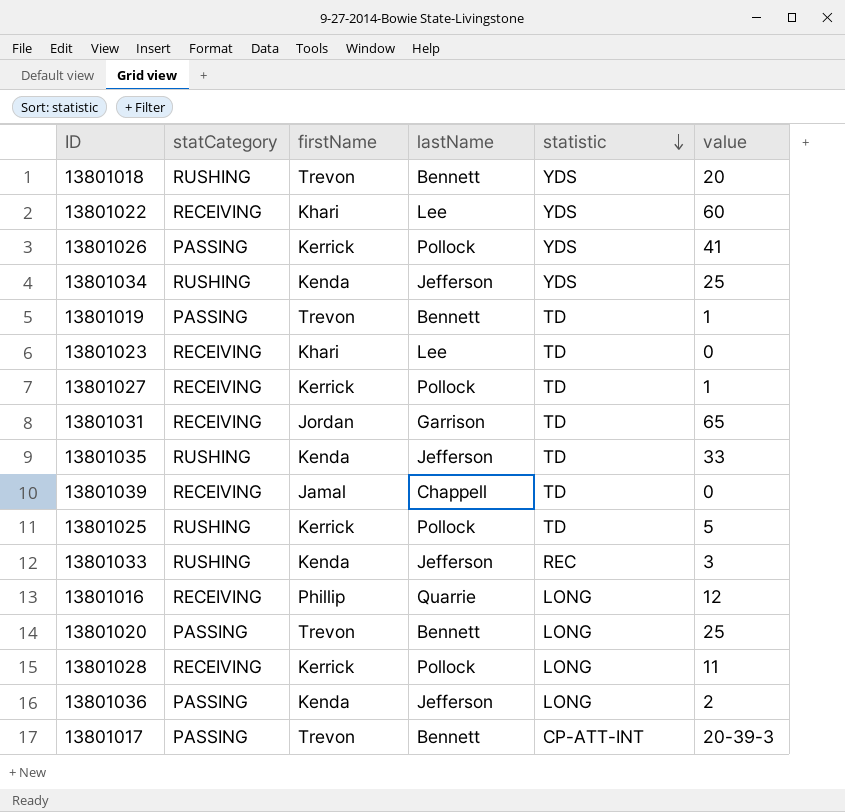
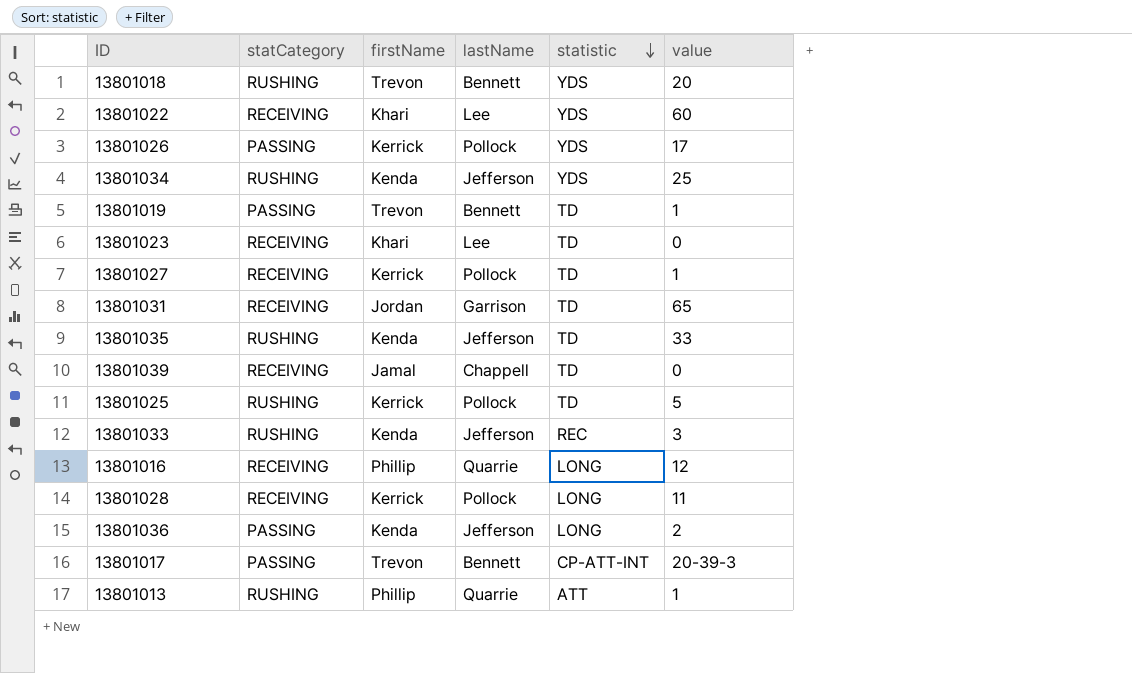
row 13801020: PASSING | Trevon | Bennett | LONG | 25 -> none
13801026 | value: 41 -> 17
row 13801013: none -> RUSHING | Phillip | Quarrie | ATT | 1

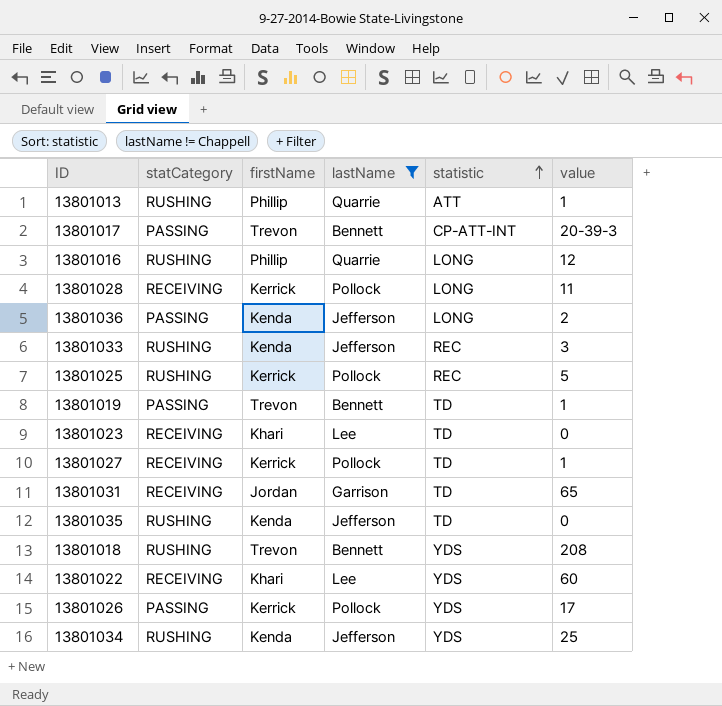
filter: none -> lastName != Chappell
row order: statistic descending -> statistic ascending
13801016 | statCategory: RECEIVING -> RUSHING
13801025 | statistic: TD -> REC
13801035 | value: 33 -> 0
13801018 | value: 20 -> 208

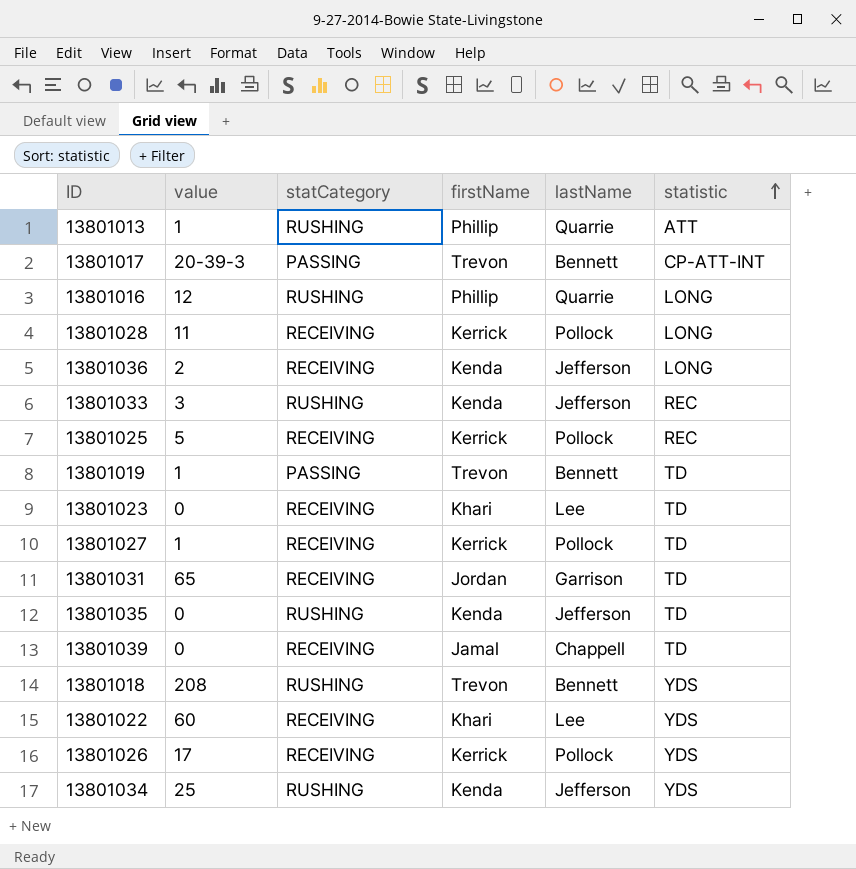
filter: lastName != Chappell -> none
column value | position: 6 -> 2
13801036 | statCategory: PASSING -> RECEIVING
13801025 | statCategory: RUSHING -> RECEIVING
13801026 | statCategory: PASSING -> RECEIVING

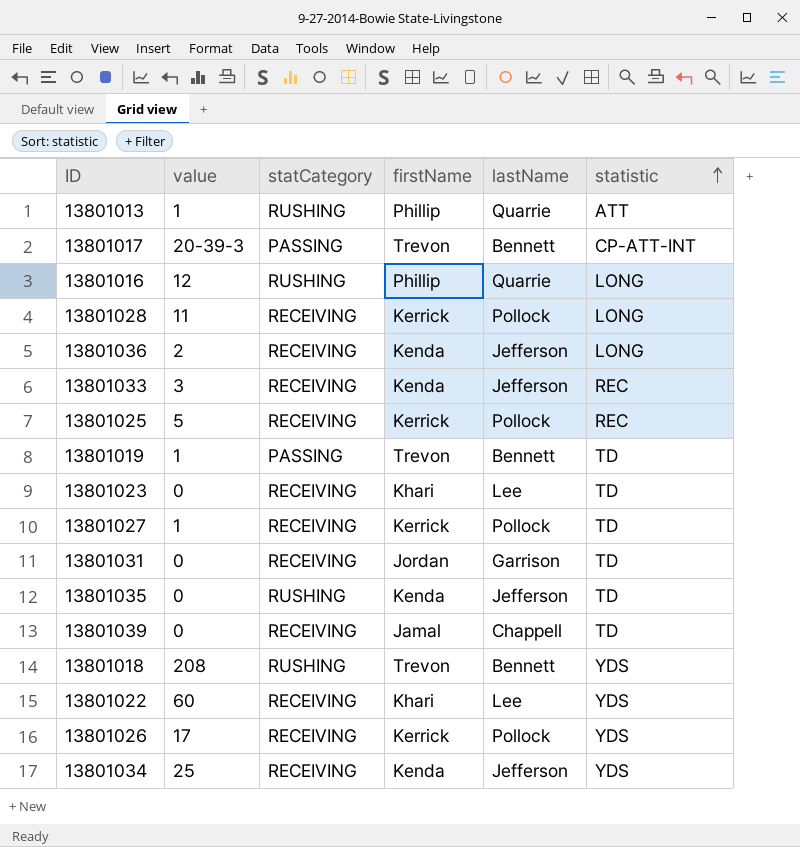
13801033 | statCategory: RUSHING -> RECEIVING
13801031 | value: 65 -> 0
13801034 | statCategory: RUSHING -> RECEIVING

